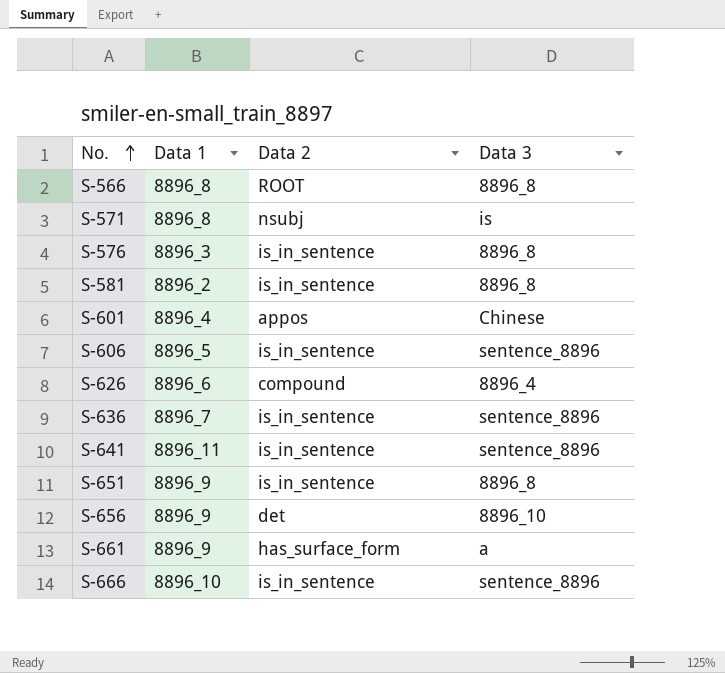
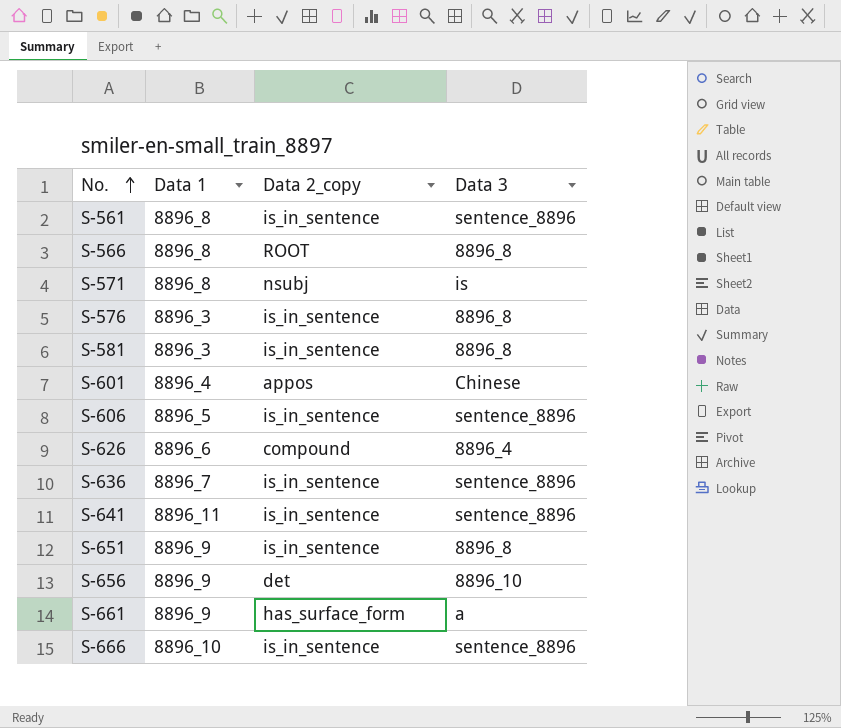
column name: Data 2 -> Data 2_copy
row S-561: none -> 8896_8 | is_in_sentence | sentence_8896
S-581 | Data 1: 8896_2 -> 8896_3

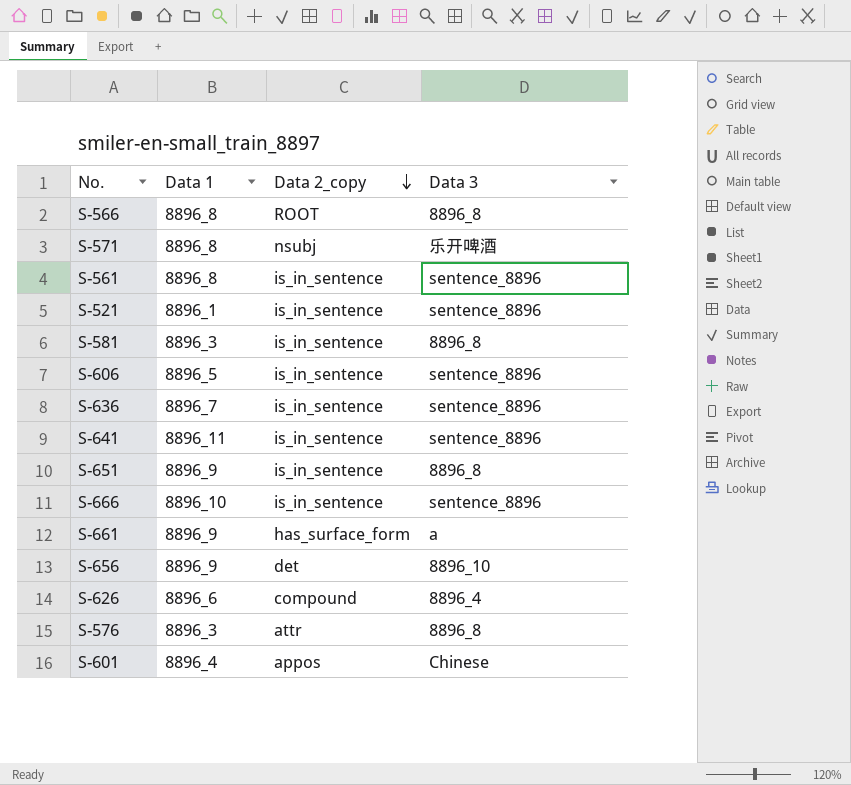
row order: No. ascending -> Data 2_copy descending
S-571 | Data 3: is -> 乐开啤酒
row S-521: none -> 8896_1 | is_in_sentence | sentence_8896
S-576 | Data 2_copy: is_in_sentence -> attr

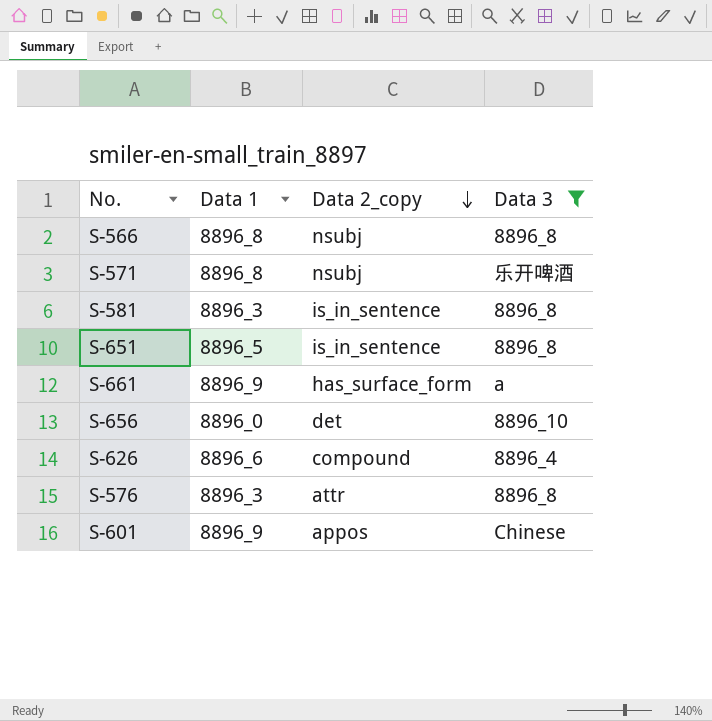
filter: none -> Data 3 != sentence_8896
S-566 | Data 2_copy: ROOT -> nsubj
S-651 | Data 1: 8896_9 -> 8896_5
S-656 | Data 1: 8896_9 -> 8896_0
S-601 | Data 1: 8896_4 -> 8896_9

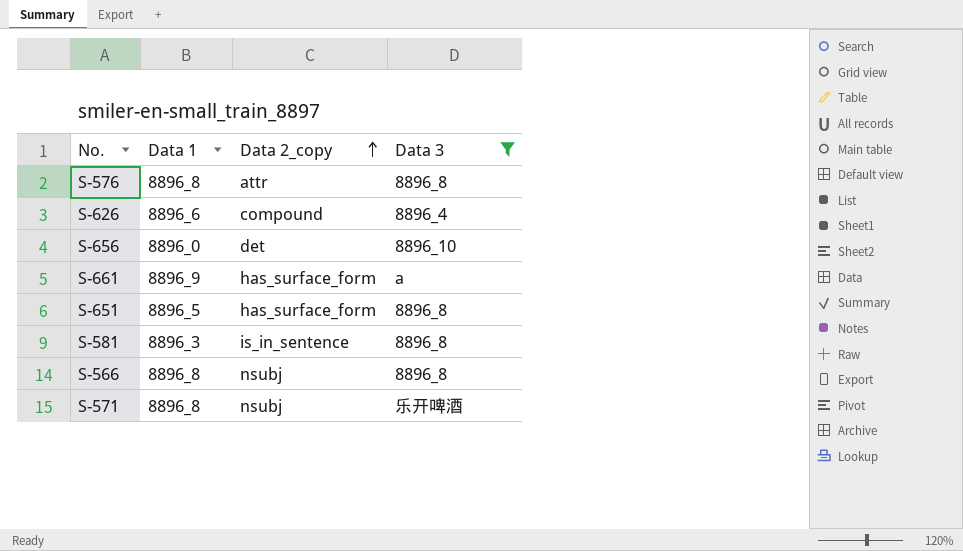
row order: Data 2_copy descending -> Data 2_copy ascending
row S-601: 8896_9 | appos | Chinese -> none
S-576 | Data 1: 8896_3 -> 8896_8
S-651 | Data 2_copy: is_in_sentence -> has_surface_form

